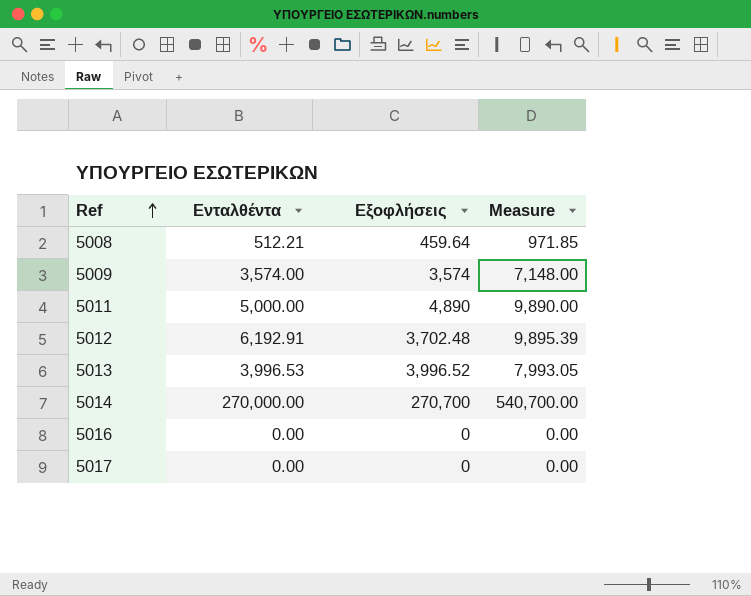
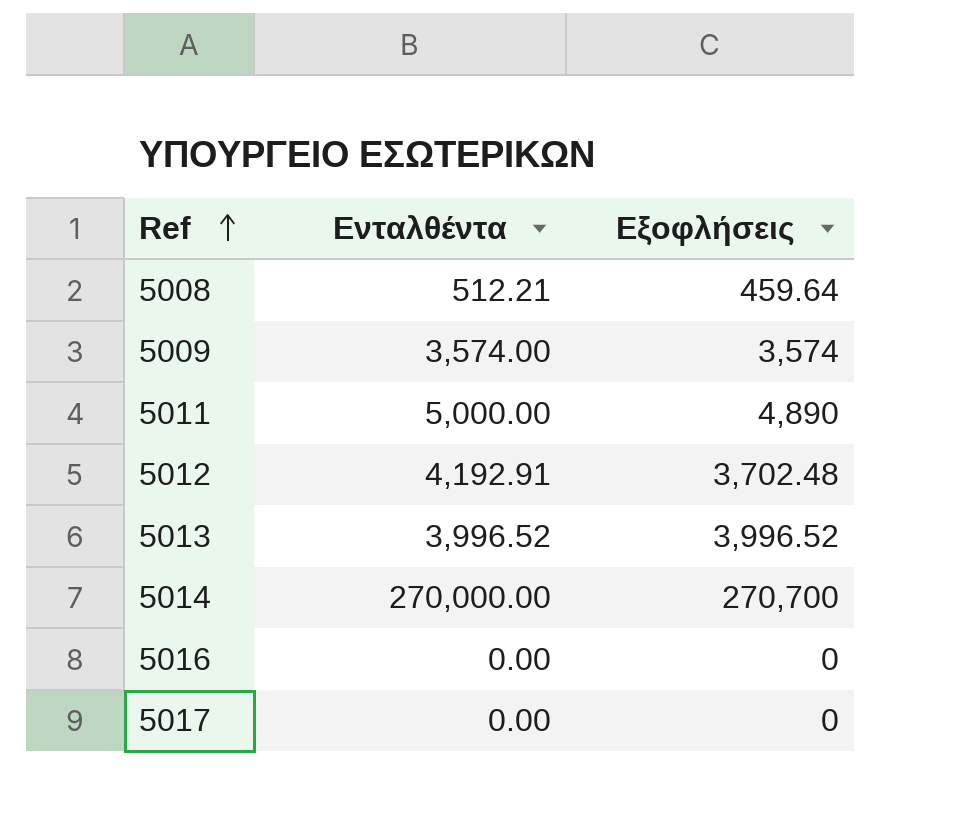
column Measure | formula: [Ενταλθέντα] + [Εξοφλήσεις] -> none
5012 | Ενταλθέντα: 6,192.91 -> 4,192.91
5013 | Ενταλθέντα: 3,996.53 -> 3,996.52

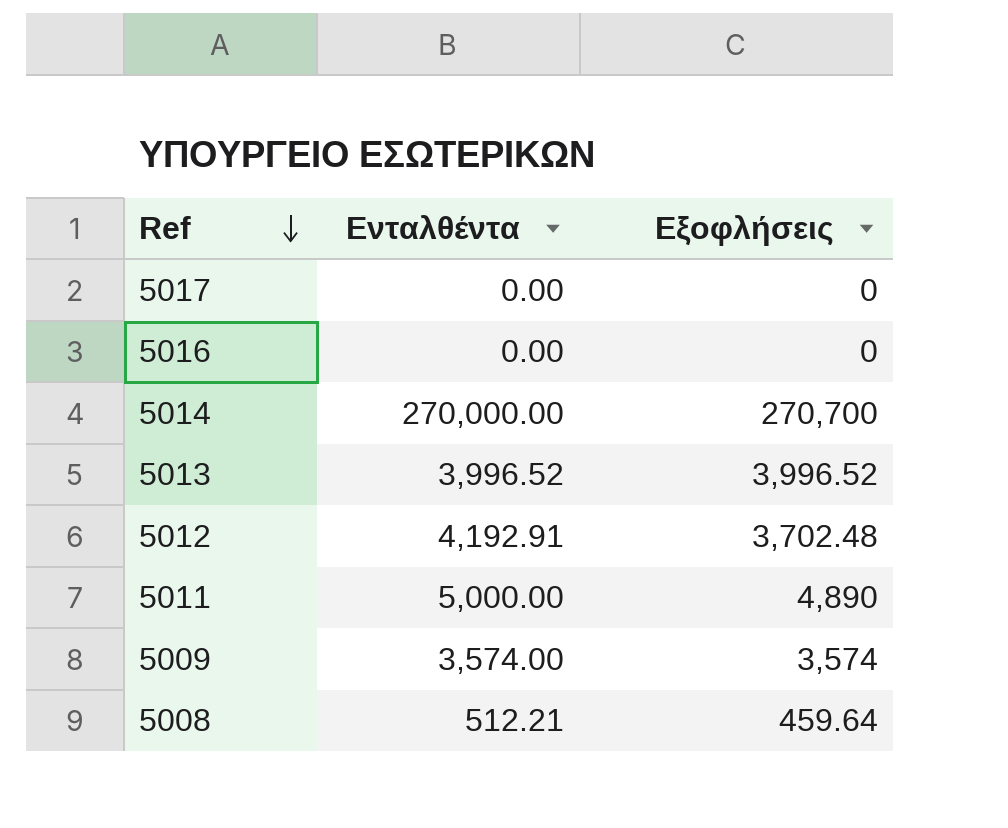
row order: Ref ascending -> Ref descending

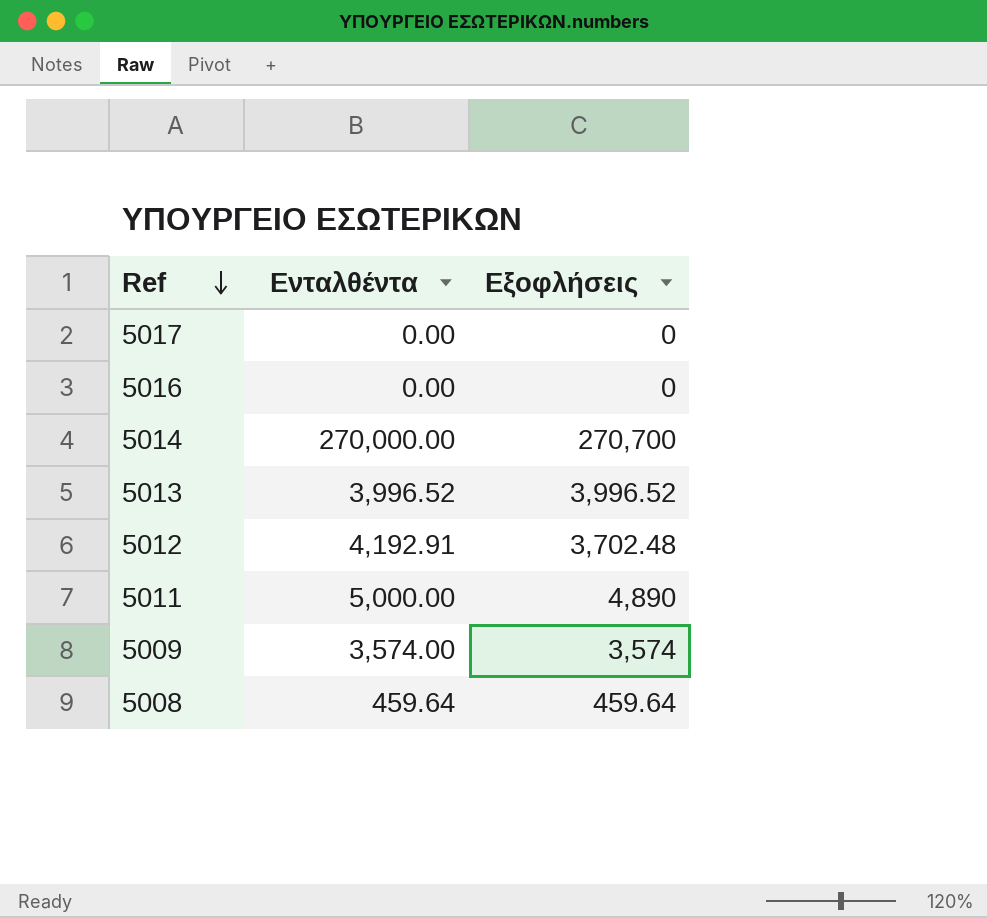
5008 | Ενταλθέντα: 512.21 -> 459.64

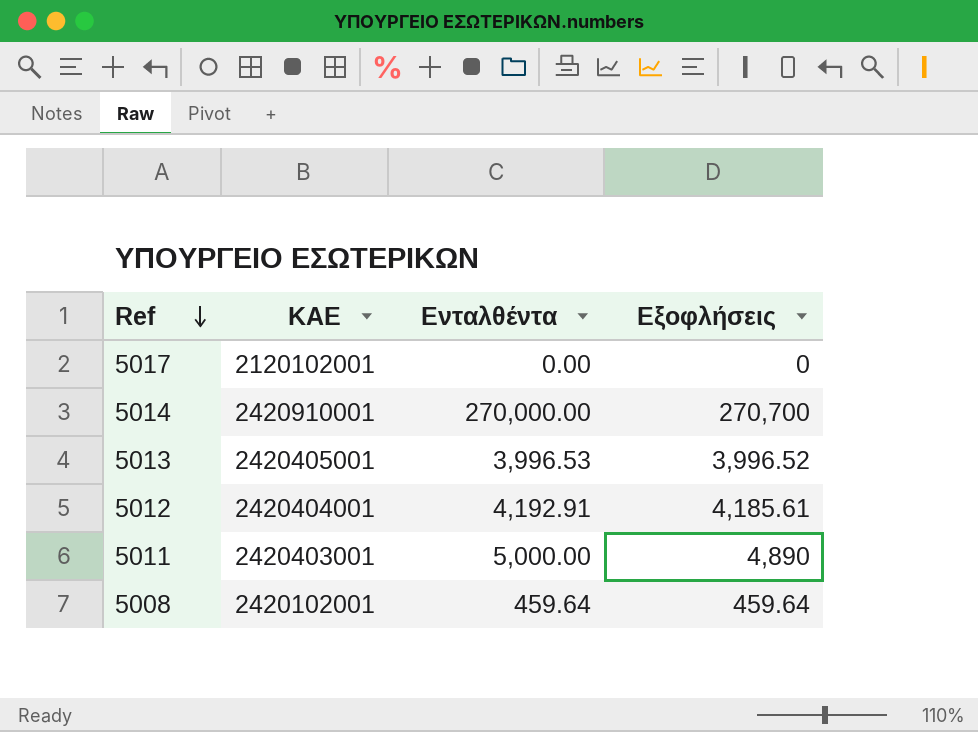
column ΚΑΕ | position: none -> 2
row 5016: 0.00 | 0 -> none
row 5009: 3,574.00 | 3,574 -> none
5013 | Ενταλθέντα: 3,996.52 -> 3,996.53
5012 | Εξοφλήσεις: 3,702.48 -> 4,185.61

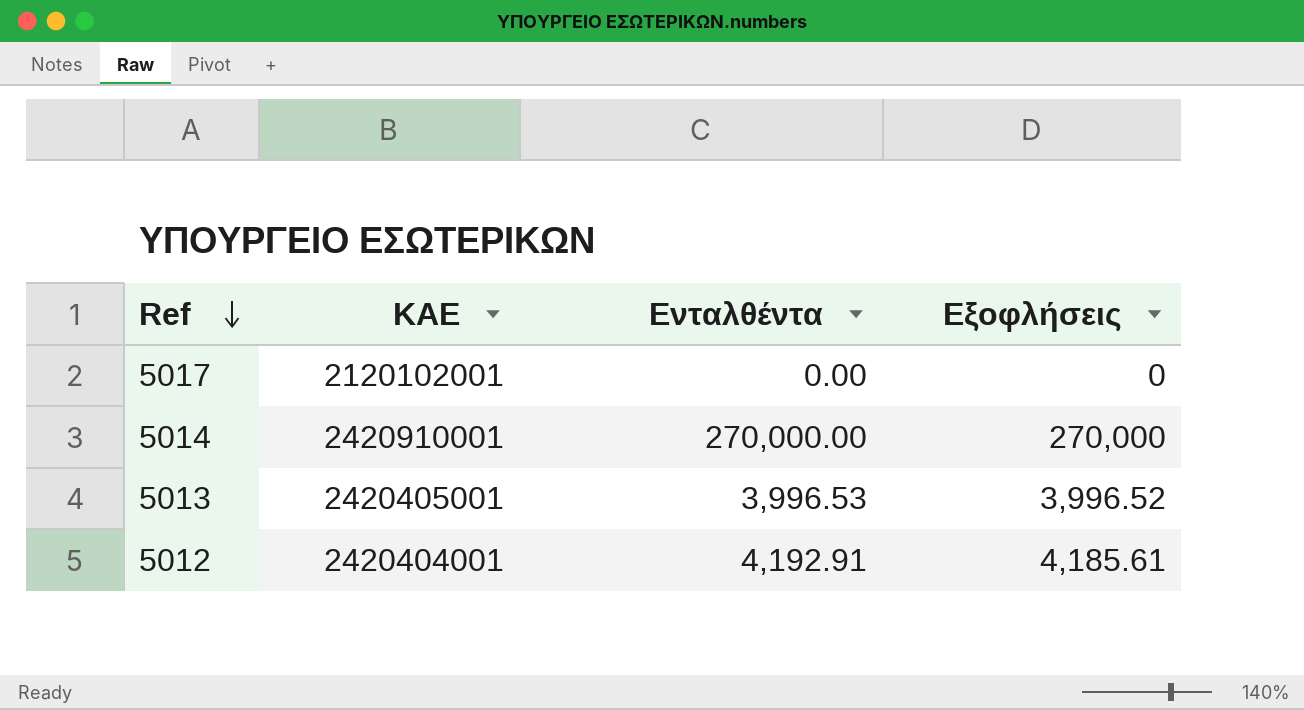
row 5011: 2420403001 | 5,000.00 | 4,890 -> none
row 5008: 2420102001 | 459.64 | 459.64 -> none
5014 | Εξοφλήσεις: 270,700 -> 270,000

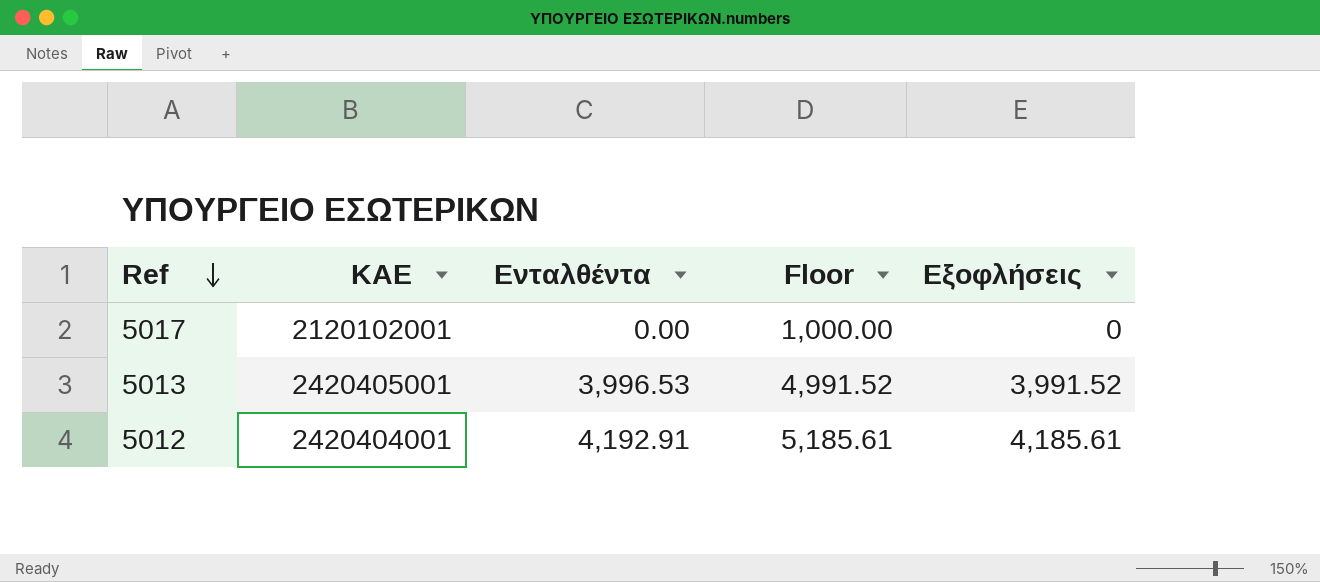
column Floor | formula: none -> [Εξοφλήσεις] + 1000
row 5014: 2420910001 | 270,000.00 | 270,000 -> none
5013 | Εξοφλήσεις: 3,996.52 -> 3,991.52

